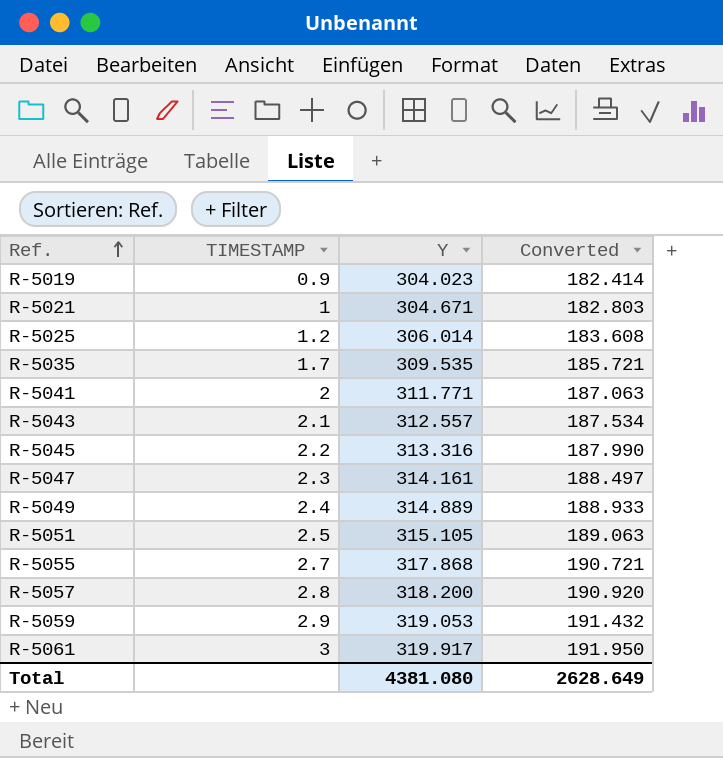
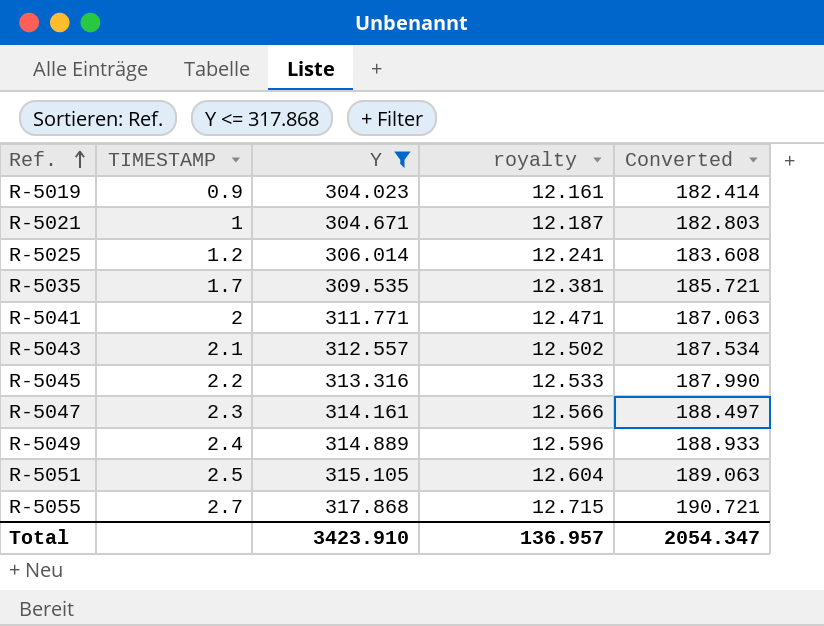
filter: none -> Y <= 317.868
column royalty | formula: none -> [Y] * 0.04
Total | Y: 4381.080 -> 3423.910
Total | Converted: 2628.649 -> 2054.347

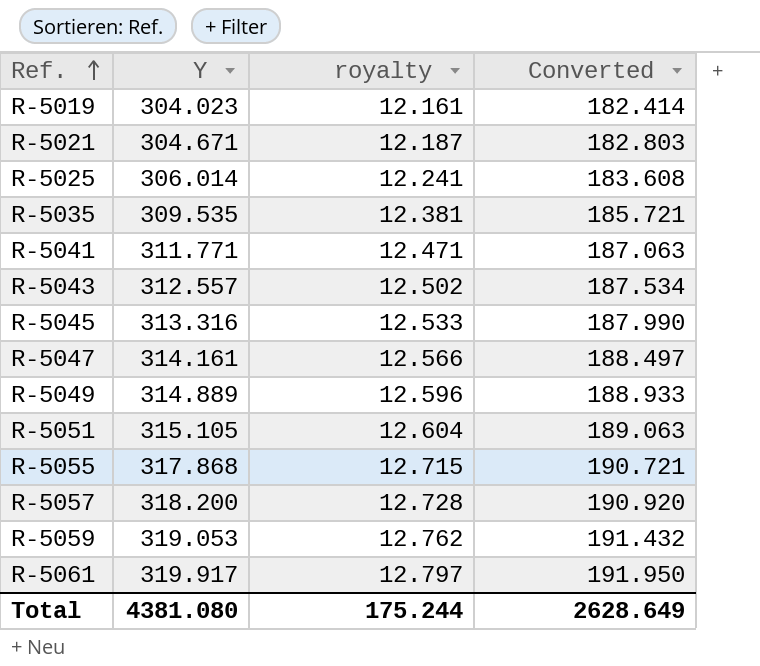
filter: Y <= 317.868 -> none
column TIMESTAMP | position: 2 -> none
Total | Y: 3423.910 -> 4381.080
Total | royalty: 136.957 -> 175.244
Total | Converted: 2054.347 -> 2628.649

